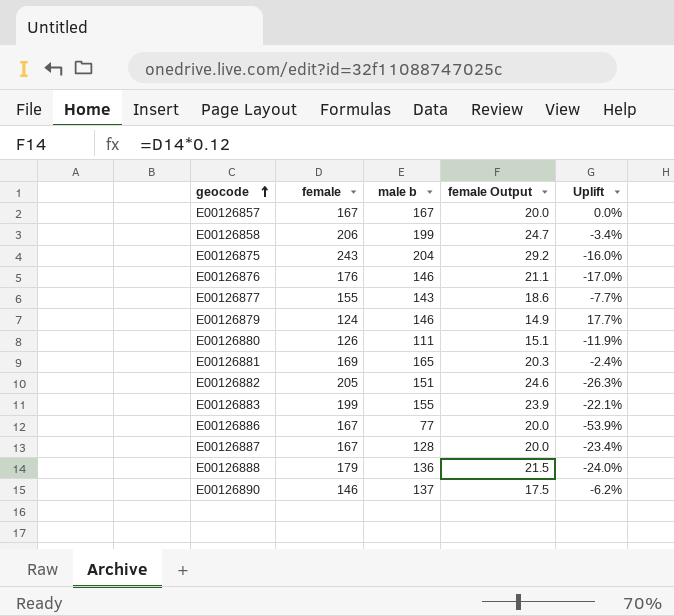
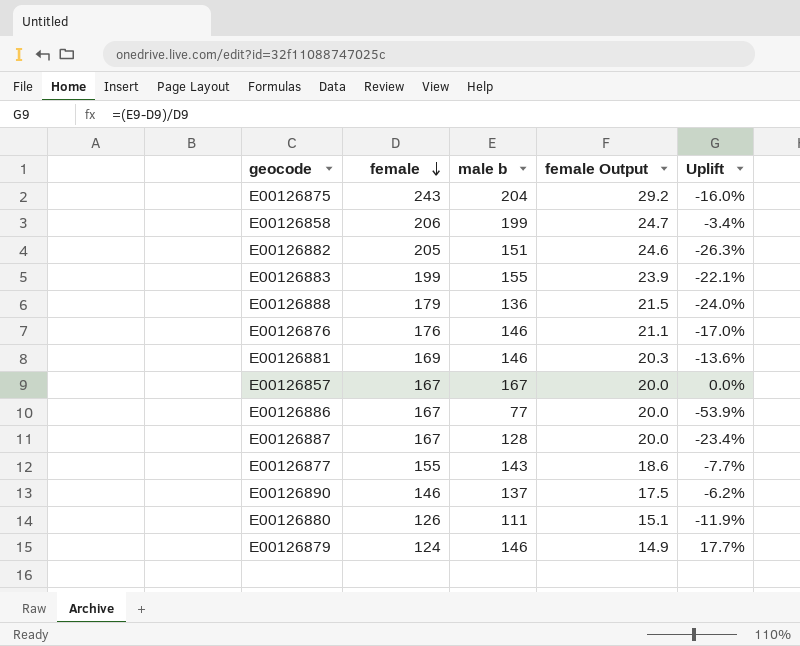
row order: geocode ascending -> female descending
E00126881 | male b: 165 -> 146
E00126881 | Uplift: -2.4% -> -13.6%

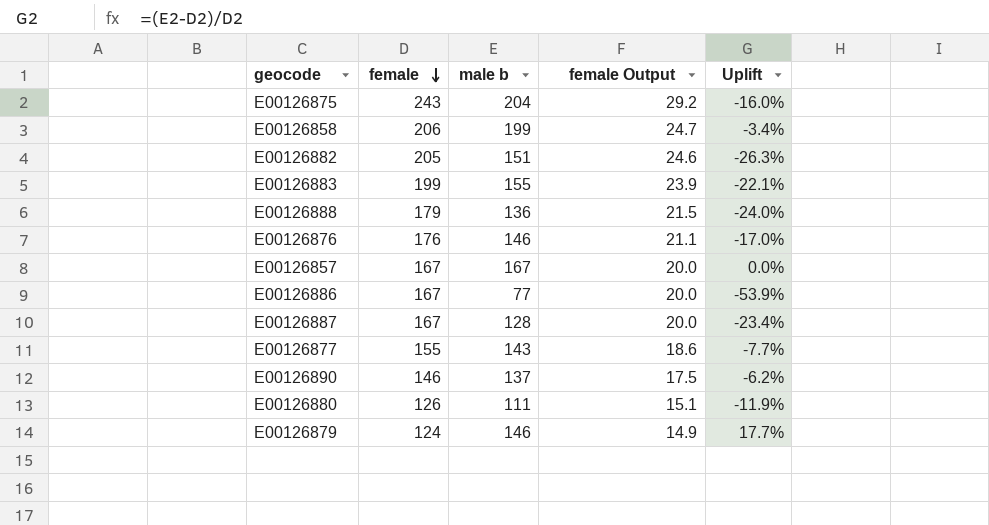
row E00126881: 169 | 146 | 20.3 | -13.6% -> none

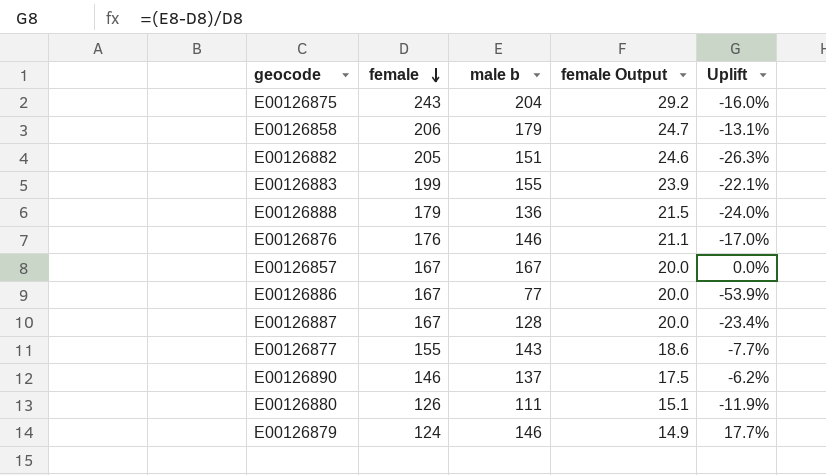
E00126858 | male b: 199 -> 179
E00126858 | Uplift: -3.4% -> -13.1%

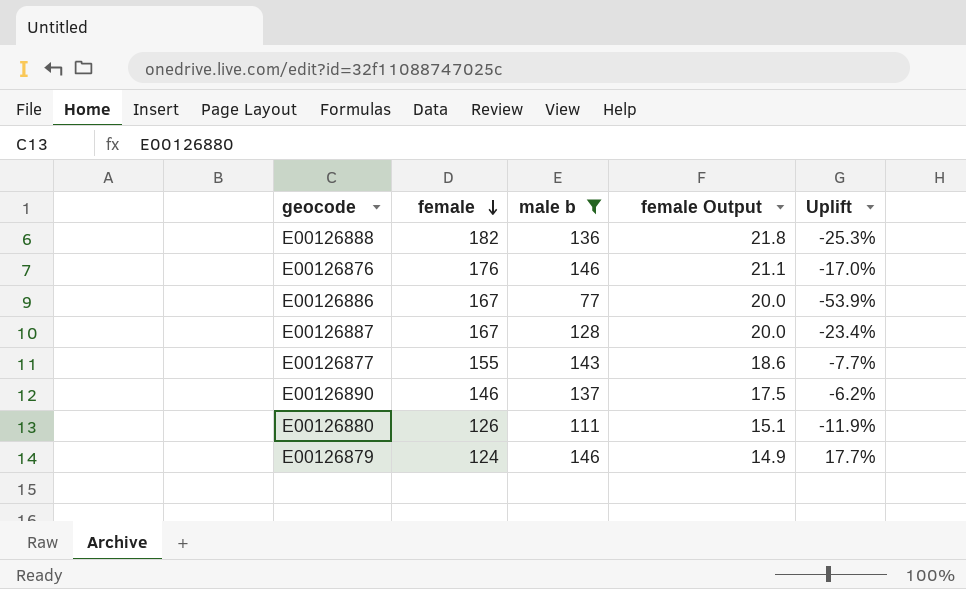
filter: none -> male b <= 146
E00126888 | female: 179 -> 182
E00126888 | female Output: 21.5 -> 21.8
E00126888 | Uplift: -24.0% -> -25.3%

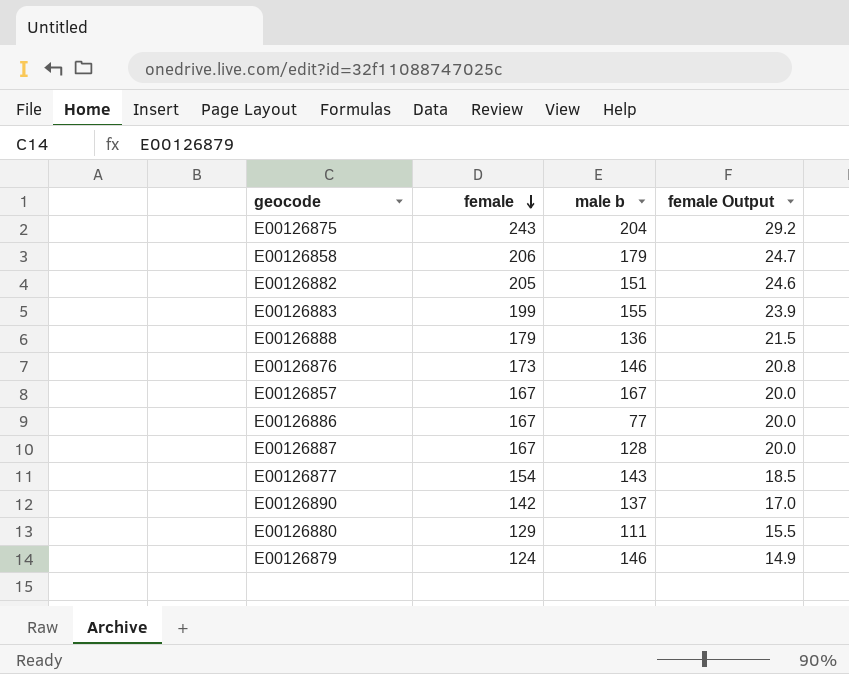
filter: male b <= 146 -> none
column Uplift | formula: ([male b] - [female]) / [female] -> none
E00126888 | female: 182 -> 179
E00126888 | female Output: 21.8 -> 21.5
E00126876 | female: 176 -> 173
E00126876 | female Output: 21.1 -> 20.8
E00126877 | female: 155 -> 154
E00126877 | female Output: 18.6 -> 18.5
E00126890 | female: 146 -> 142
E00126890 | female Output: 17.5 -> 17.0
E00126880 | female: 126 -> 129
E00126880 | female Output: 15.1 -> 15.5

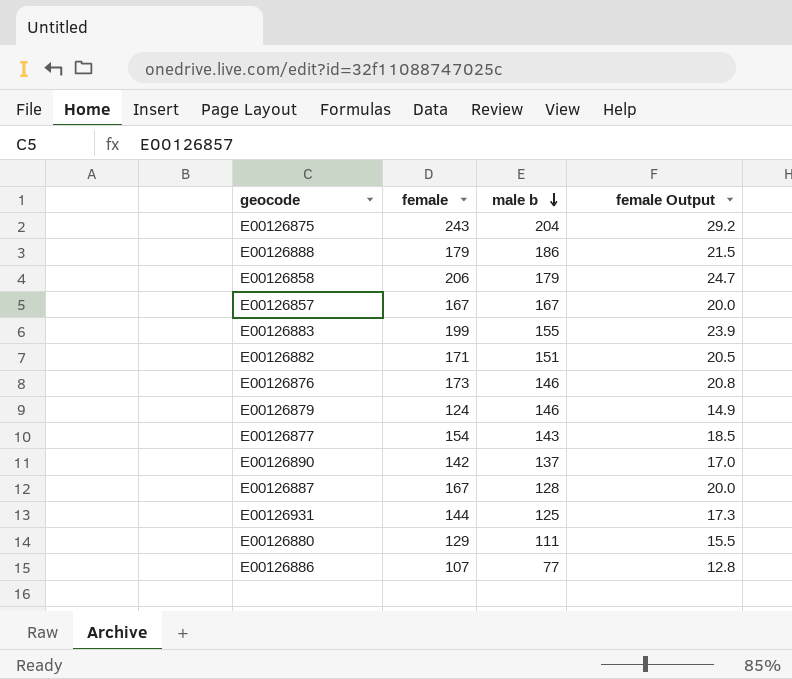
row order: female descending -> male b descending
E00126888 | male b: 136 -> 186
E00126882 | female: 205 -> 171
E00126882 | female Output: 24.6 -> 20.5
row E00126931: none -> 144 | 125 | 17.3
E00126886 | female: 167 -> 107
E00126886 | female Output: 20.0 -> 12.8

